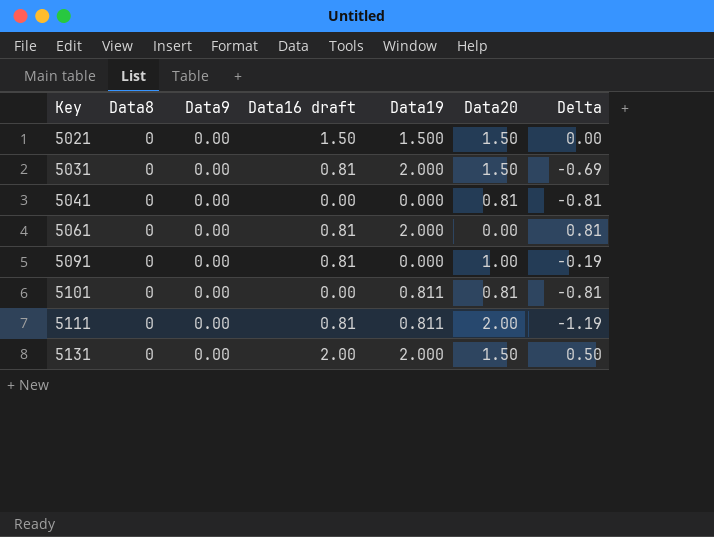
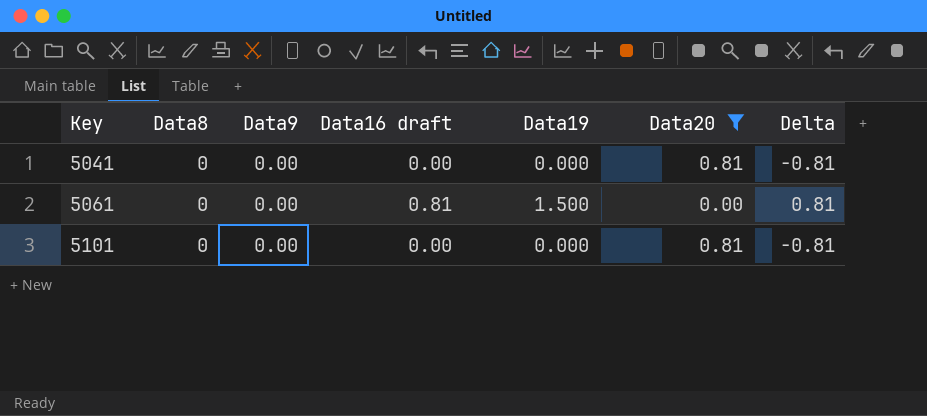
filter: none -> Data20 <= 0.81
5061 | Data19: 2.000 -> 1.500
5101 | Data19: 0.811 -> 0.000

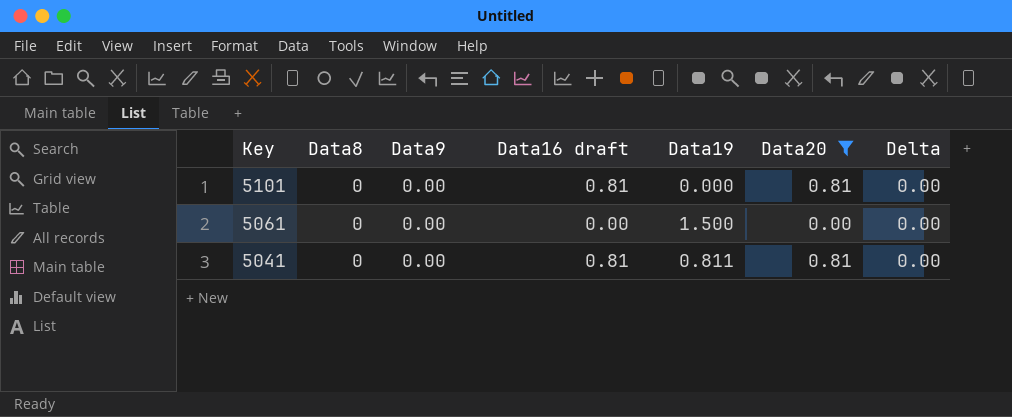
row order: Key ascending -> Key descending
5101 | Data16 draft: 0.00 -> 0.81
5101 | Delta: -0.81 -> 0.00
5061 | Data16 draft: 0.81 -> 0.00
5061 | Delta: 0.81 -> 0.00
5041 | Data16 draft: 0.00 -> 0.81
5041 | Data19: 0.000 -> 0.811
5041 | Delta: -0.81 -> 0.00

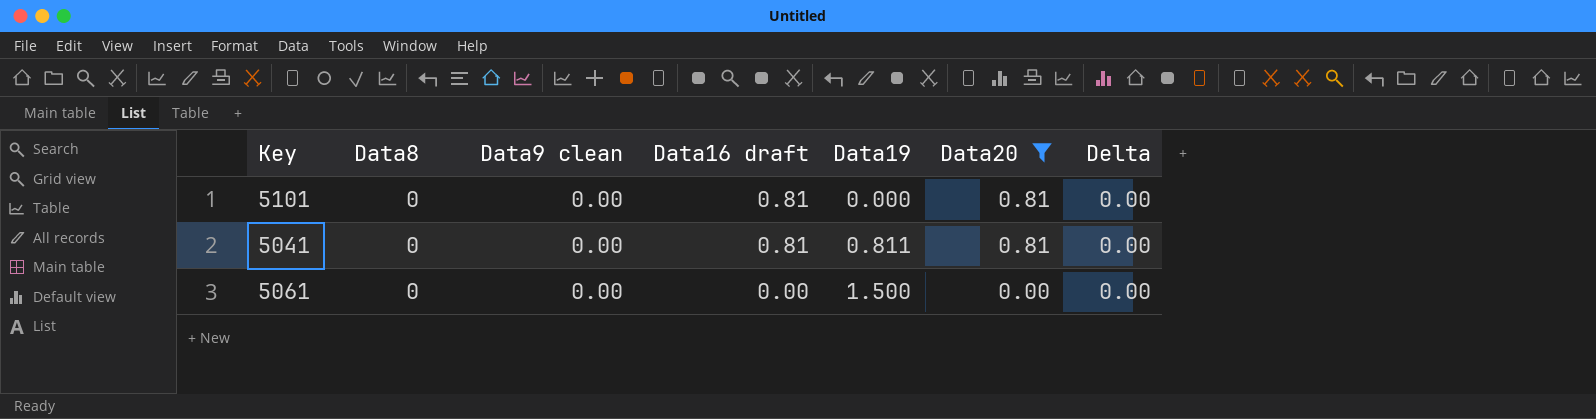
row order: Key descending -> Data16 draft descending
column name: Data9 -> Data9 clean

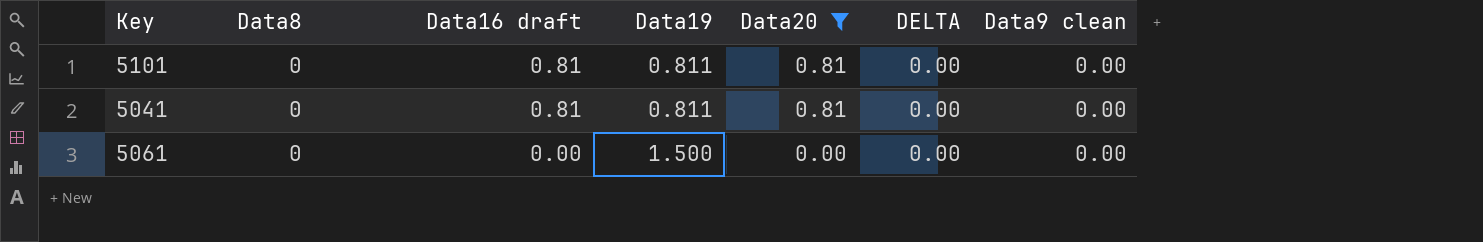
column name: Delta -> DELTA
column Data9 clean | position: 3 -> 7
5101 | Data19: 0.000 -> 0.811

